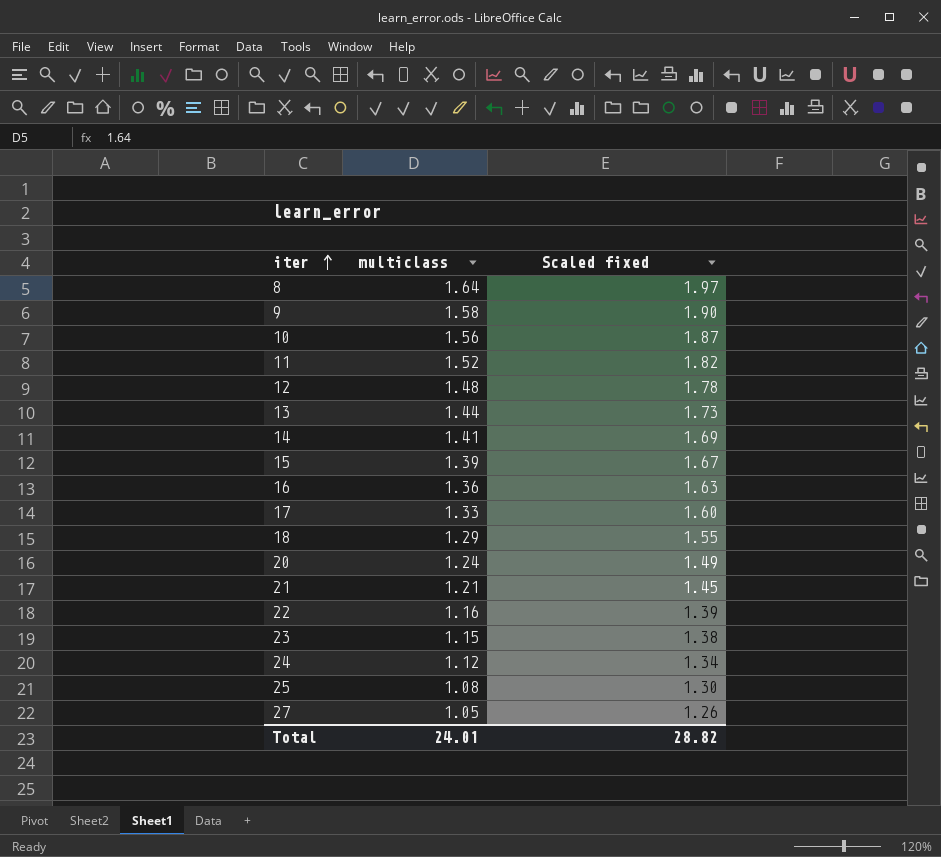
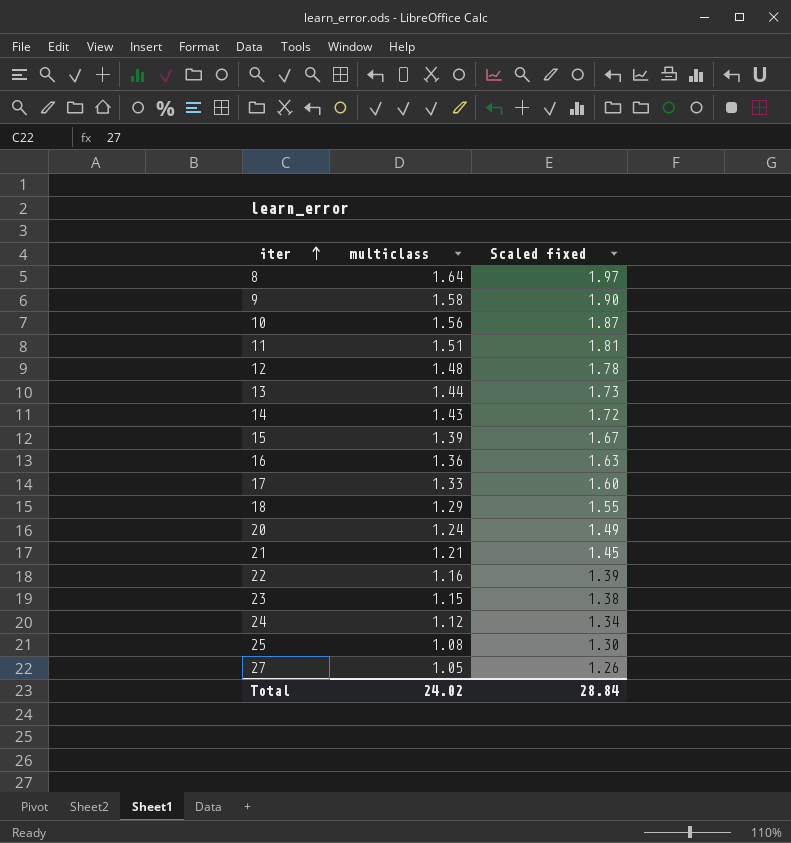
11 | multiclass: 1.52 -> 1.51
11 | Scaled fixed: 1.82 -> 1.81
14 | multiclass: 1.41 -> 1.43
14 | Scaled fixed: 1.69 -> 1.72
Total | multiclass: 24.01 -> 24.02
Total | Scaled fixed: 28.82 -> 28.84

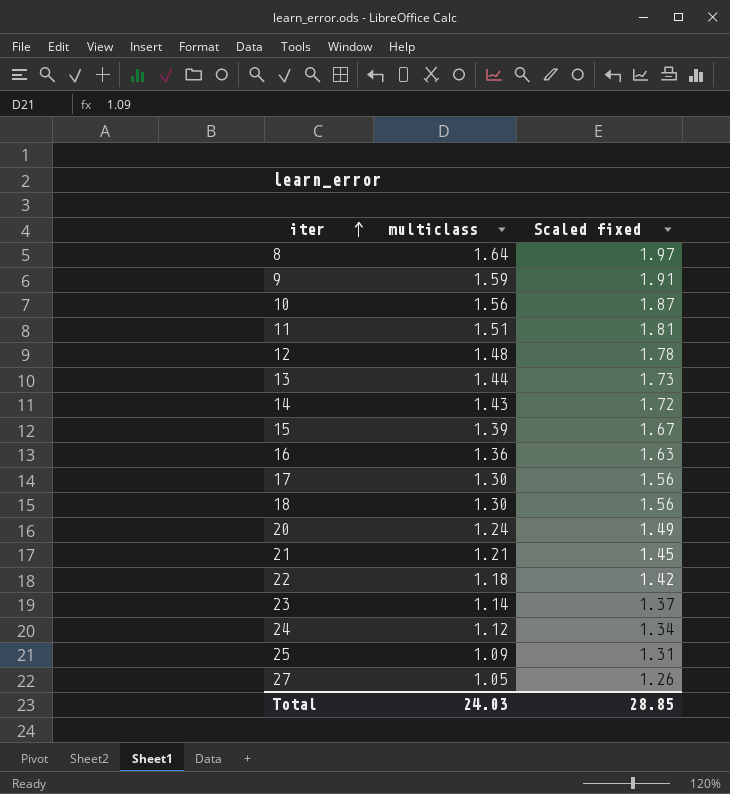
9 | multiclass: 1.58 -> 1.59
9 | Scaled fixed: 1.90 -> 1.91
17 | multiclass: 1.33 -> 1.30
17 | Scaled fixed: 1.60 -> 1.56
18 | multiclass: 1.29 -> 1.30
18 | Scaled fixed: 1.55 -> 1.56
22 | multiclass: 1.16 -> 1.18
22 | Scaled fixed: 1.39 -> 1.42
23 | multiclass: 1.15 -> 1.14
23 | Scaled fixed: 1.38 -> 1.37
25 | multiclass: 1.08 -> 1.09
25 | Scaled fixed: 1.30 -> 1.31
Total | multiclass: 24.02 -> 24.03
Total | Scaled fixed: 28.84 -> 28.85

